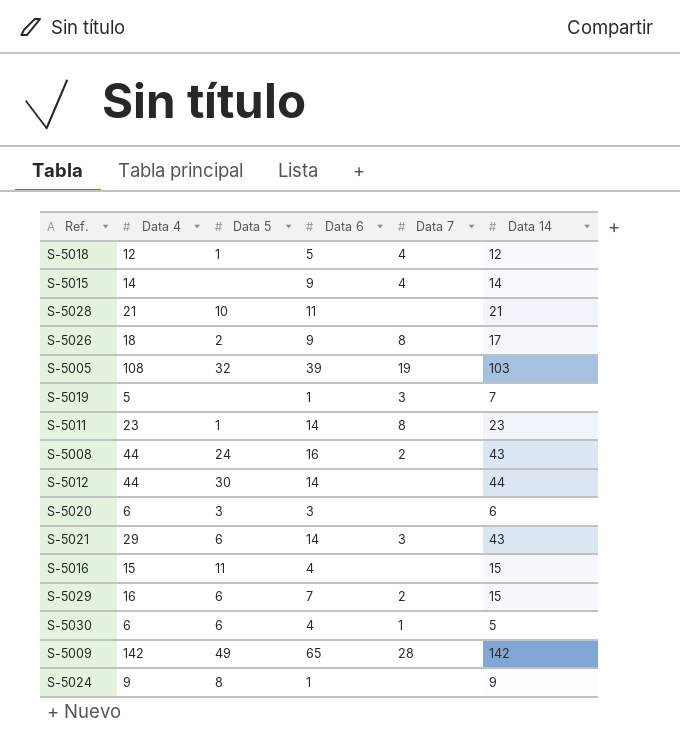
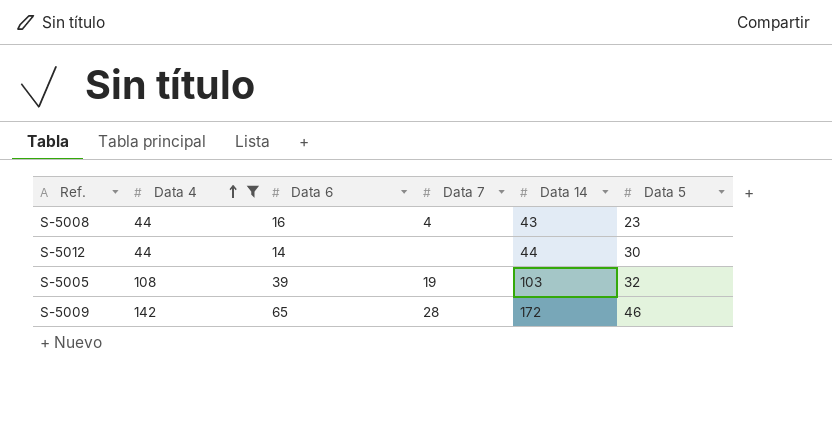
filter: none -> Data 4 >= 44
row order: none -> Data 4 ascending
column Data 5 | position: 3 -> 6
S-5008 | Data 7: 2 -> 4
S-5008 | Data 5: 24 -> 23
S-5009 | Data 14: 142 -> 172
S-5009 | Data 5: 49 -> 46

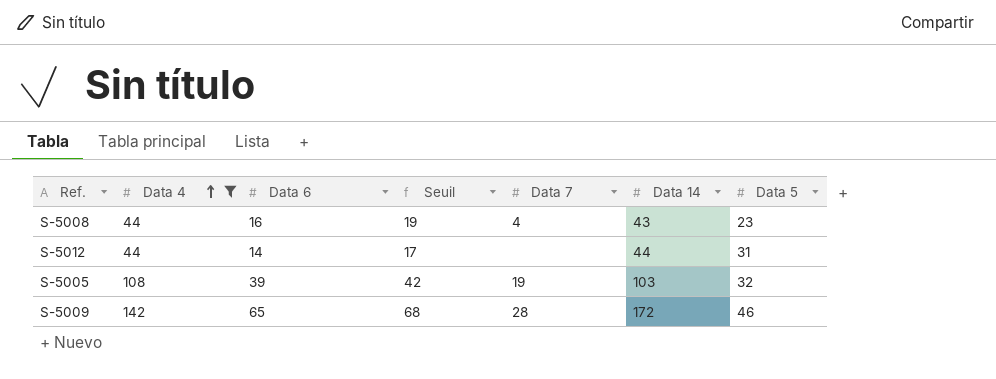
column Seuil | formula: none -> [Data 6] + 3
S-5012 | Data 5: 30 -> 31

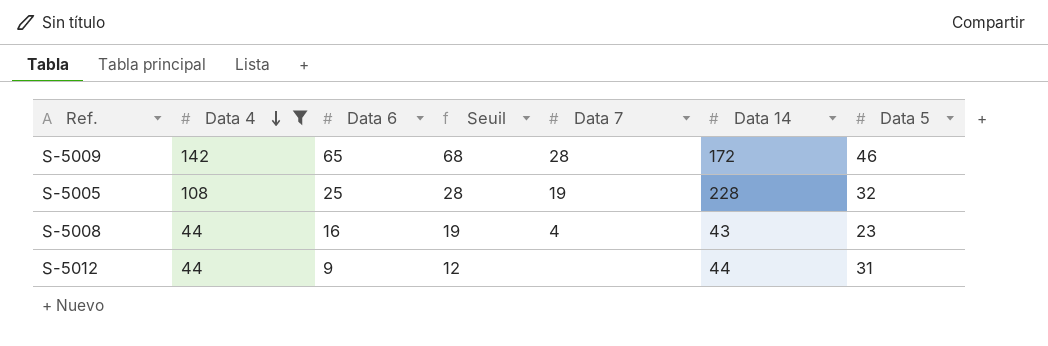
row order: Data 4 ascending -> Data 4 descending
S-5005 | Data 6: 39 -> 25
S-5005 | Seuil: 42 -> 28
S-5005 | Data 14: 103 -> 228
S-5012 | Data 6: 14 -> 9
S-5012 | Seuil: 17 -> 12

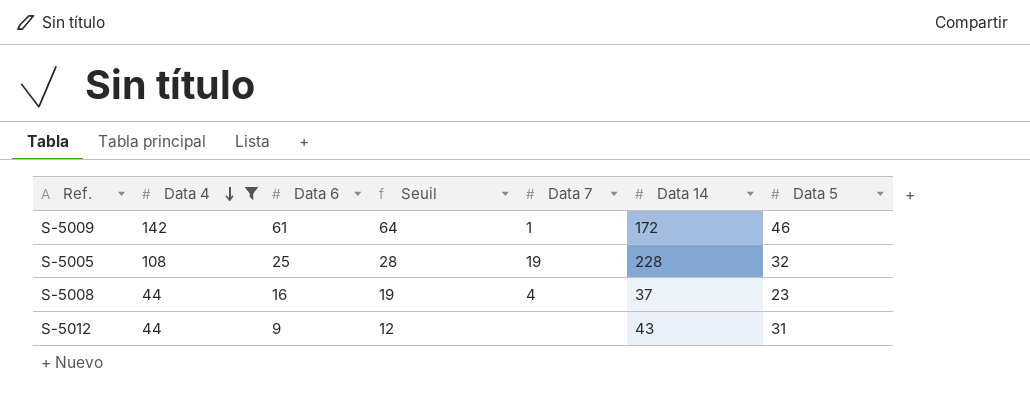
S-5009 | Data 6: 65 -> 61
S-5009 | Seuil: 68 -> 64
S-5009 | Data 7: 28 -> 1
S-5008 | Data 14: 43 -> 37
S-5012 | Data 14: 44 -> 43

